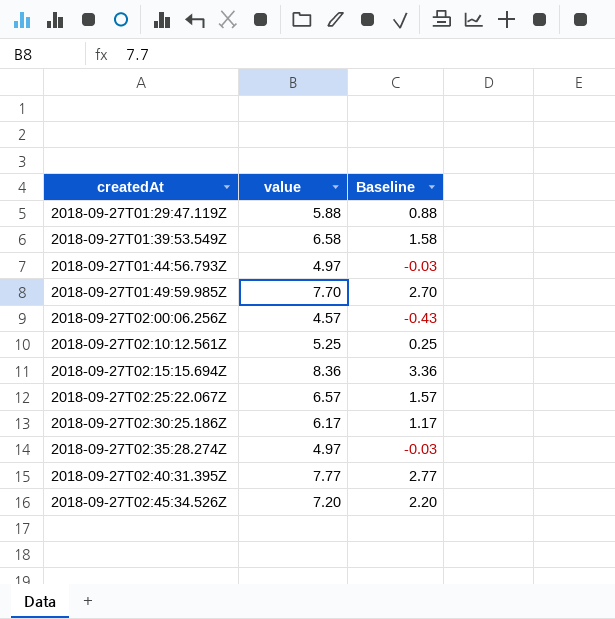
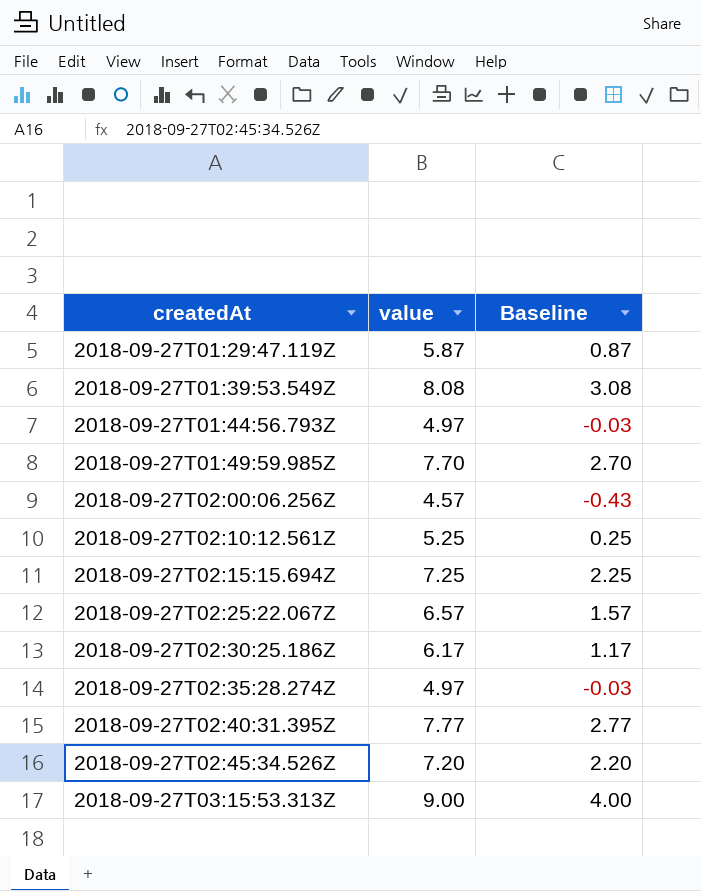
2018-09-27T01:29:47.119Z | value: 5.88 -> 5.87
2018-09-27T01:29:47.119Z | Baseline: 0.88 -> 0.87
2018-09-27T01:39:53.549Z | value: 6.58 -> 8.08
2018-09-27T01:39:53.549Z | Baseline: 1.58 -> 3.08
2018-09-27T02:15:15.694Z | value: 8.36 -> 7.25
2018-09-27T02:15:15.694Z | Baseline: 3.36 -> 2.25
row 2018-09-27T03:15:53.313Z: none -> 9.00 | 4.00

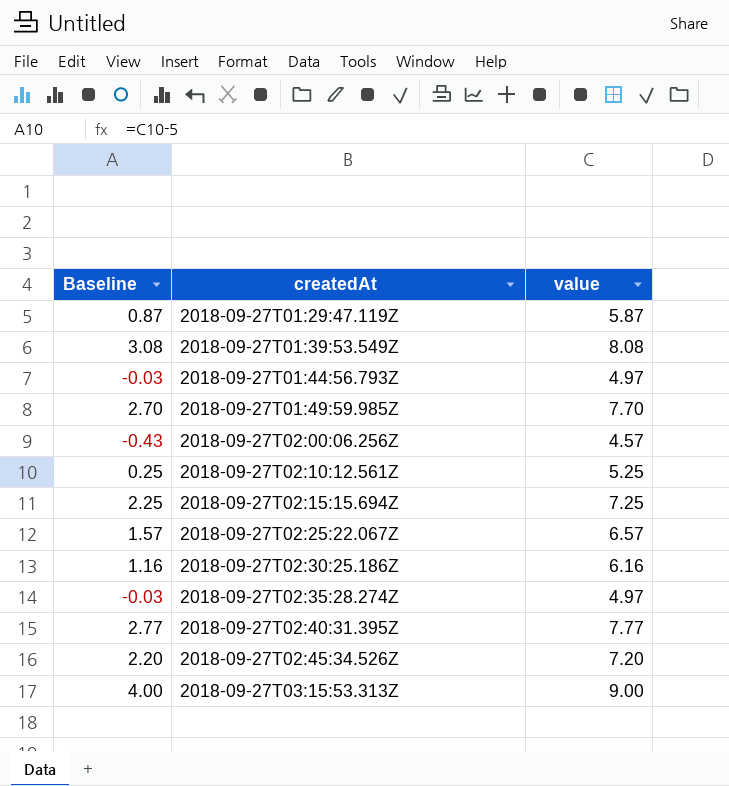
column Baseline | position: 3 -> 1
2018-09-27T02:30:25.186Z | Baseline: 1.17 -> 1.16
2018-09-27T02:30:25.186Z | value: 6.17 -> 6.16

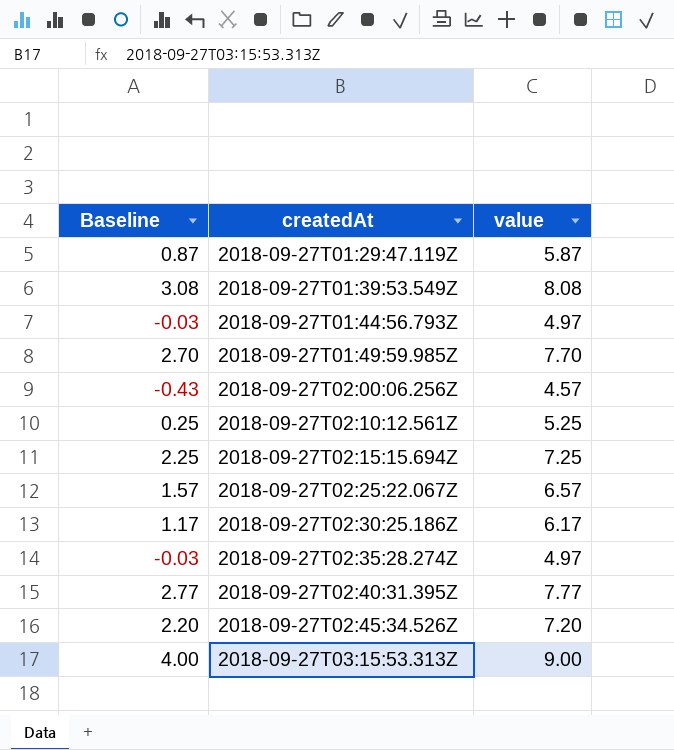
2018-09-27T02:30:25.186Z | Baseline: 1.16 -> 1.17
2018-09-27T02:30:25.186Z | value: 6.16 -> 6.17

